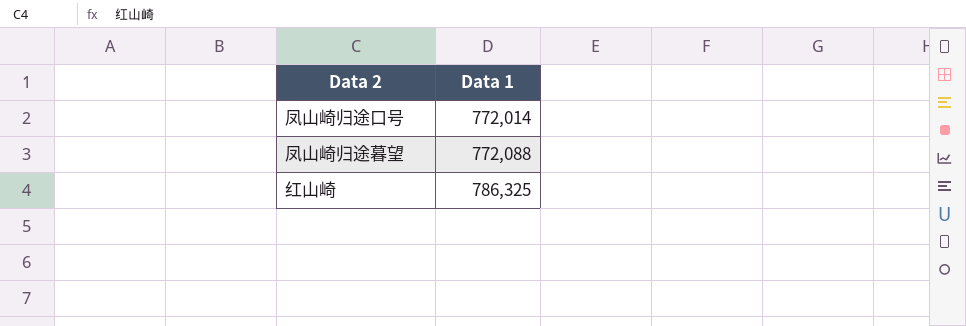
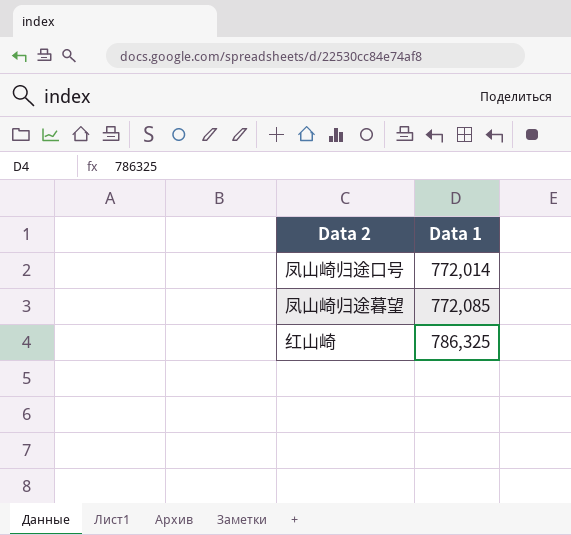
凤山崎归途暮望 | Data 1: 772,088 -> 772,085

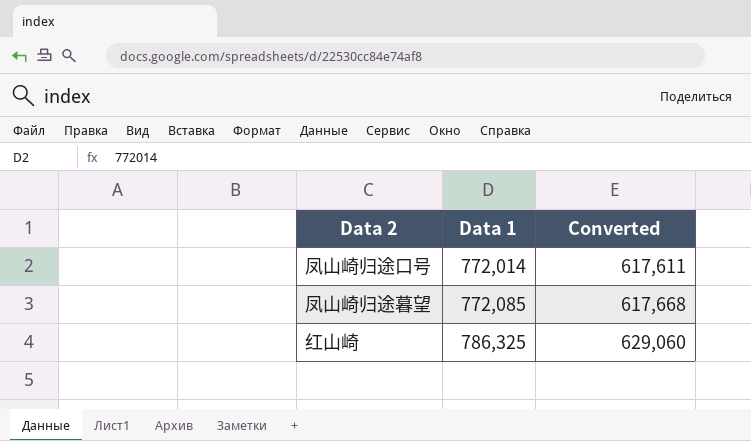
column Converted | formula: none -> [Data 1] * 0.8

